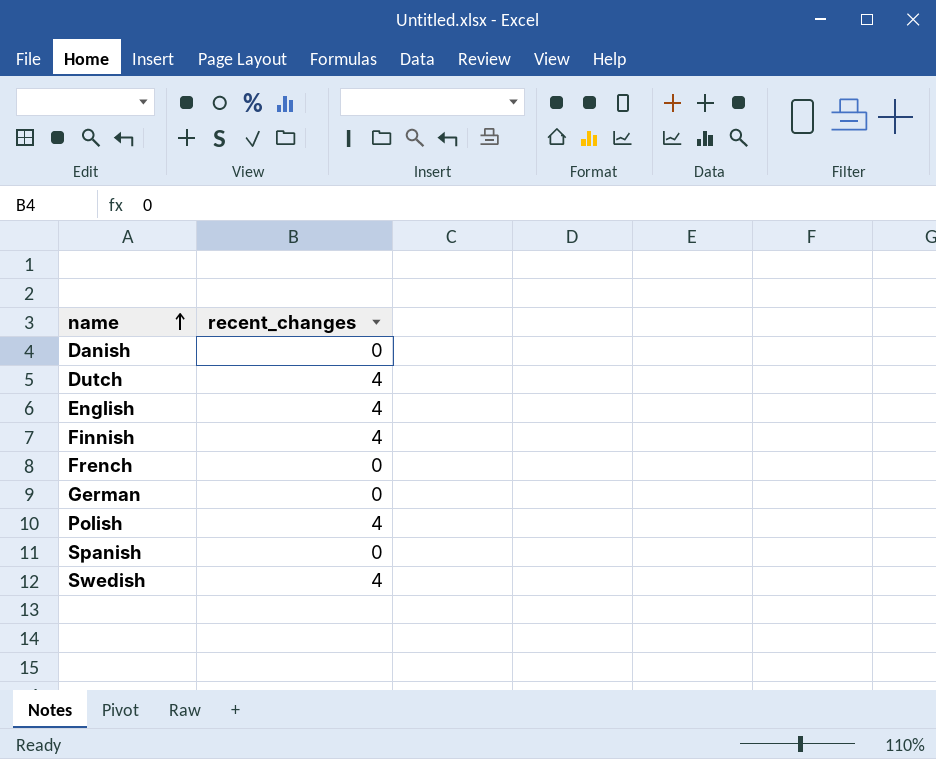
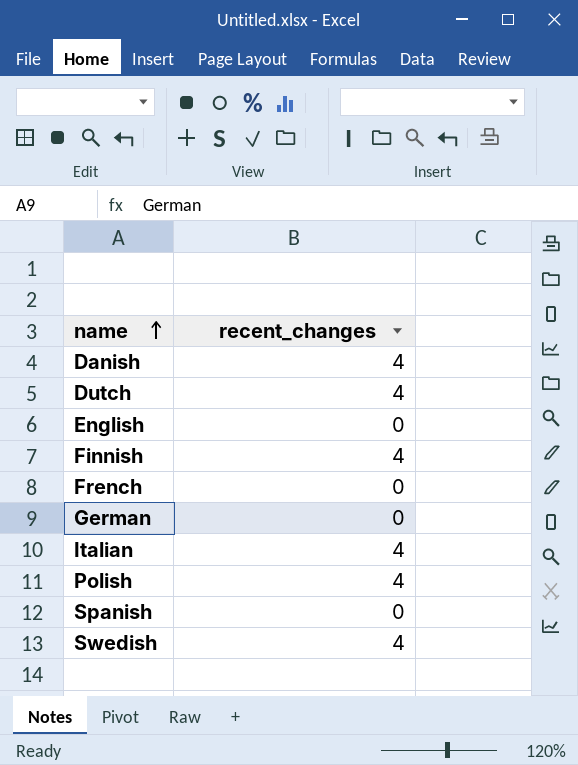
Danish | recent_changes: 0 -> 4
English | recent_changes: 4 -> 0
row Italian: none -> 4

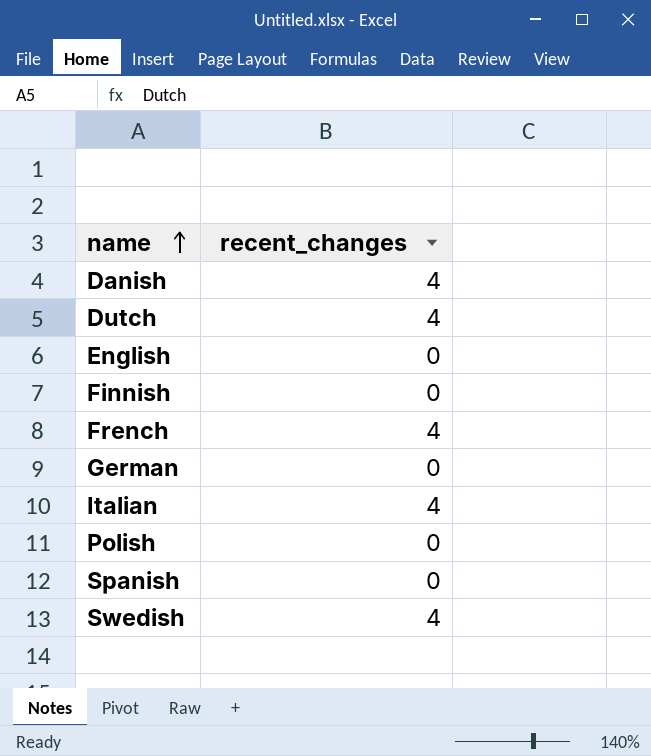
Finnish | recent_changes: 4 -> 0
French | recent_changes: 0 -> 4
Polish | recent_changes: 4 -> 0

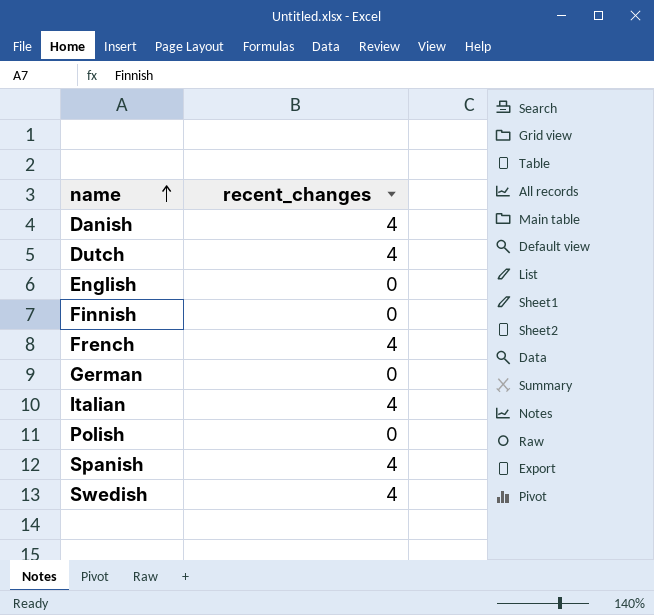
Spanish | recent_changes: 0 -> 4

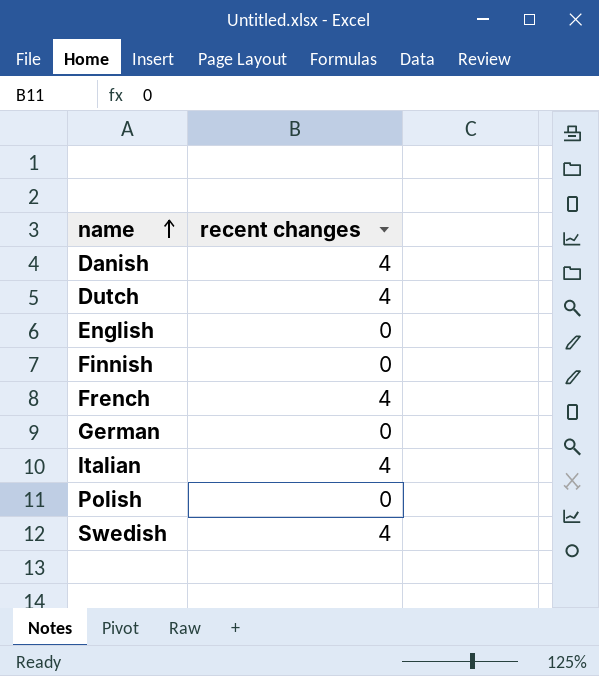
column name: recent_changes -> recent changes
row Spanish: 4 -> none

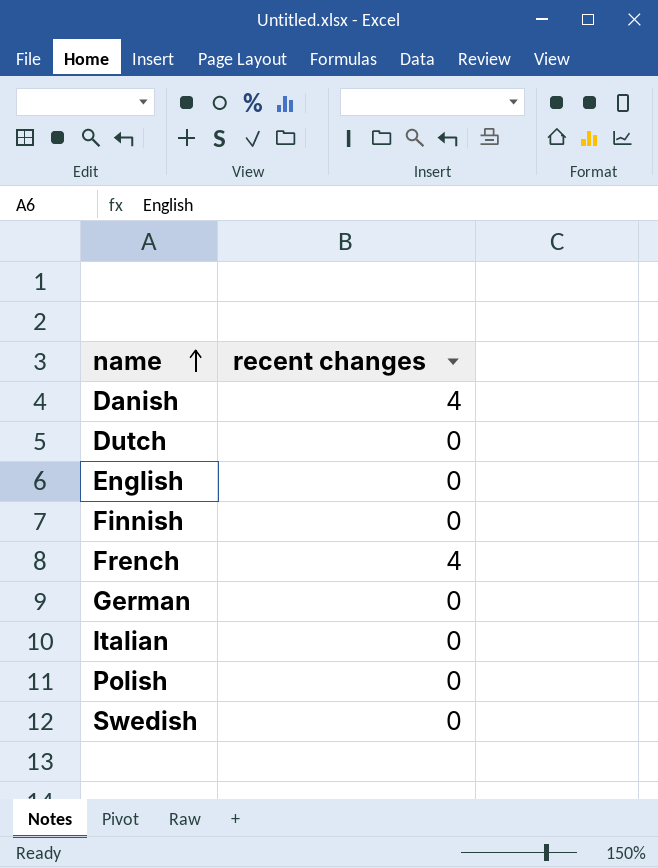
Dutch | recent changes: 4 -> 0
Italian | recent changes: 4 -> 0
Swedish | recent changes: 4 -> 0

